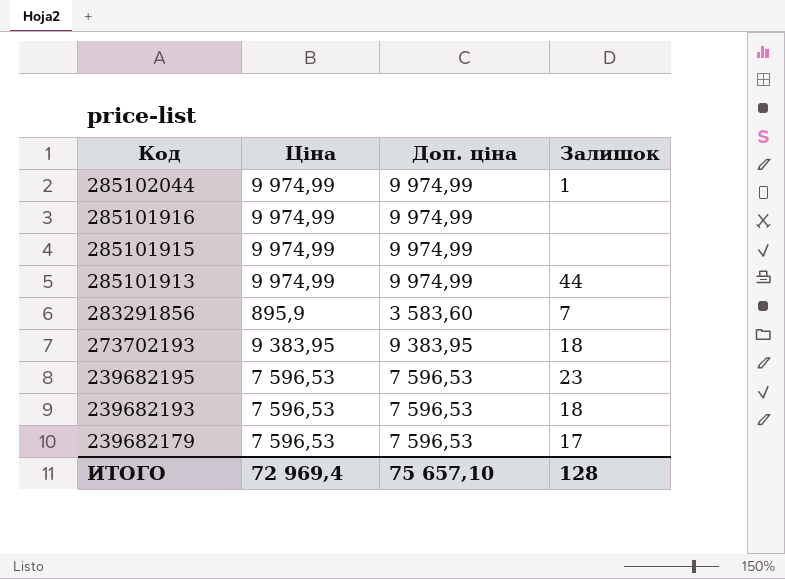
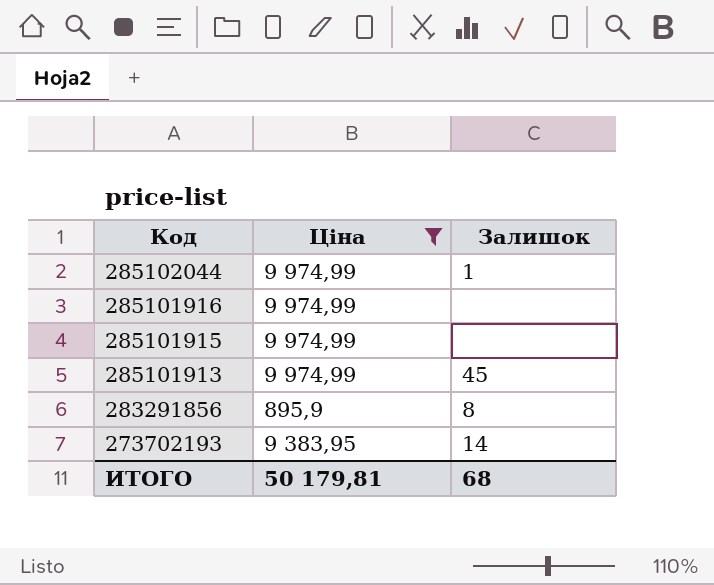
filter: none -> Ціна != 7 596,53
column Доп. ціна | position: 3 -> none
285101913 | Залишок: 44 -> 45
283291856 | Залишок: 7 -> 8
273702193 | Залишок: 18 -> 14
ИТОГО | Ціна: 72 969,4 -> 50 179,81
ИТОГО | Залишок: 128 -> 68

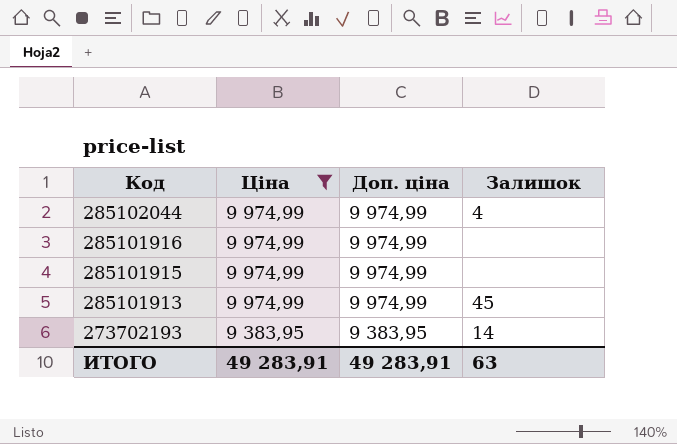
column Доп. ціна | position: none -> 3
row 283291856: 895,9 | 8 -> none
285102044 | Залишок: 1 -> 4
ИТОГО | Ціна: 50 179,81 -> 49 283,91
ИТОГО | Залишок: 68 -> 63

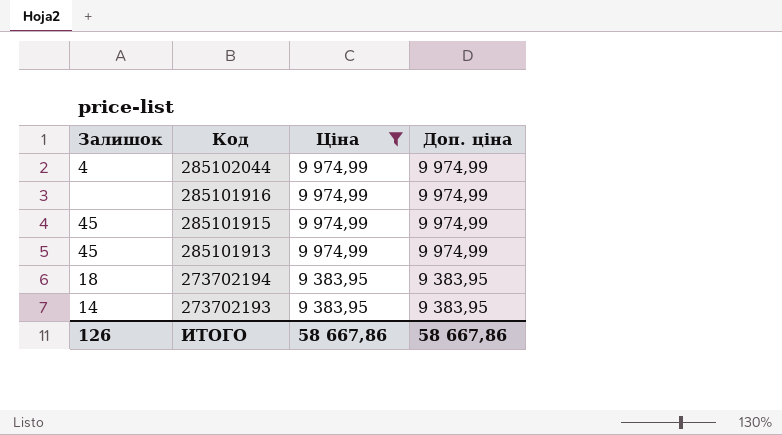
column Залишок | position: 4 -> 1
285101915 | Залишок: none -> 45
row 273702194: none -> 18 | 9 383,95 | 9 383,95
ИТОГО | Залишок: 63 -> 126
ИТОГО | Ціна: 49 283,91 -> 58 667,86
ИТОГО | Доп. ціна: 49 283,91 -> 58 667,86

